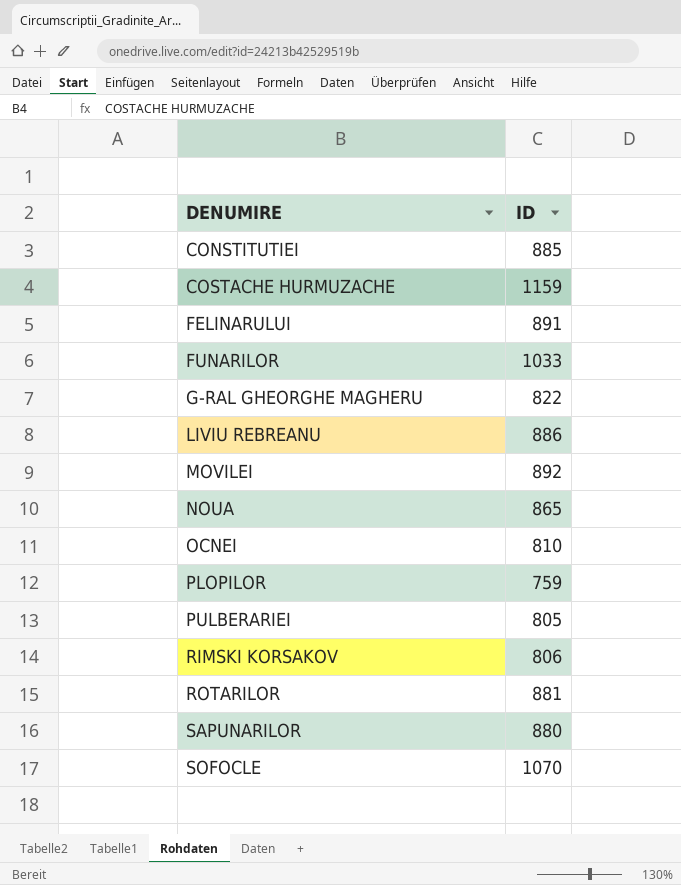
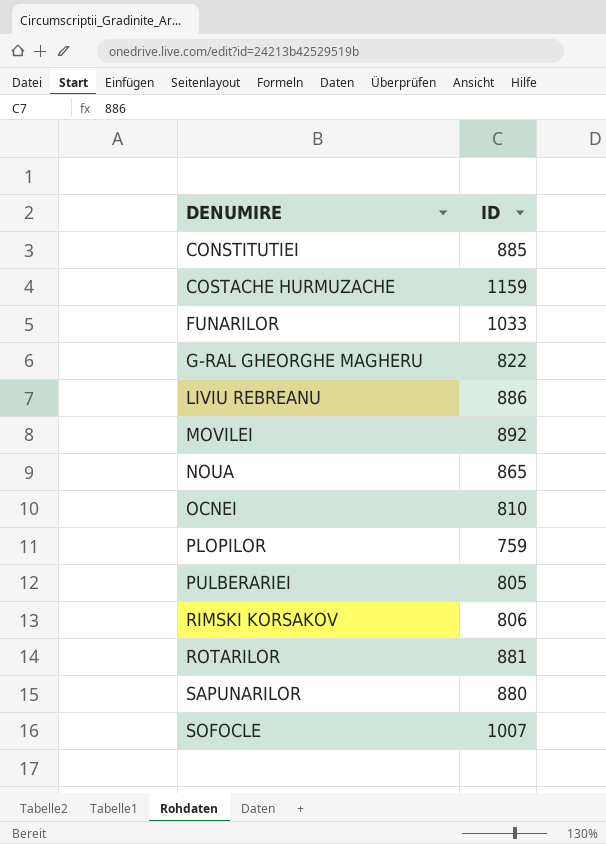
row FELINARULUI: 891 -> none
SOFOCLE | ID: 1070 -> 1007

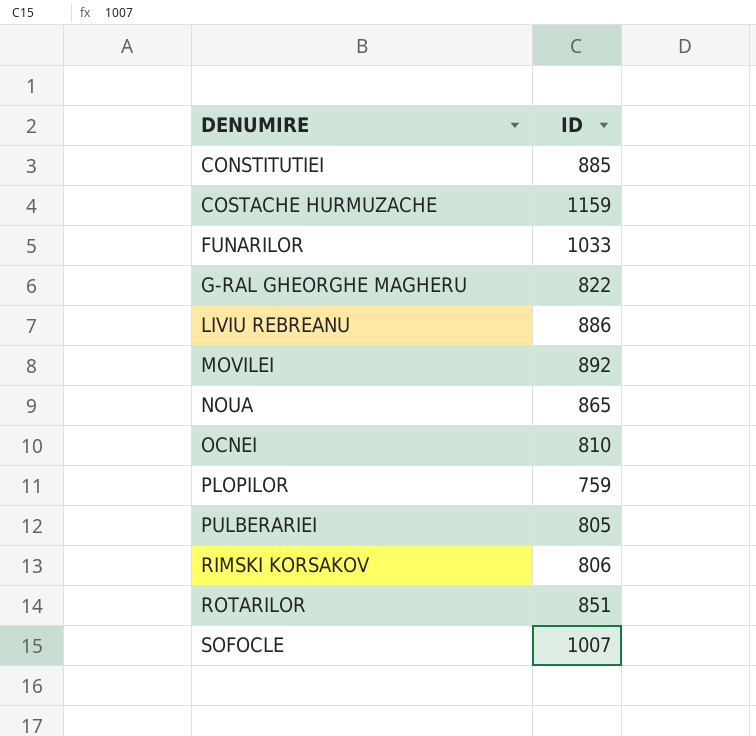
row SAPUNARILOR: 880 -> none
ROTARILOR | ID: 881 -> 851

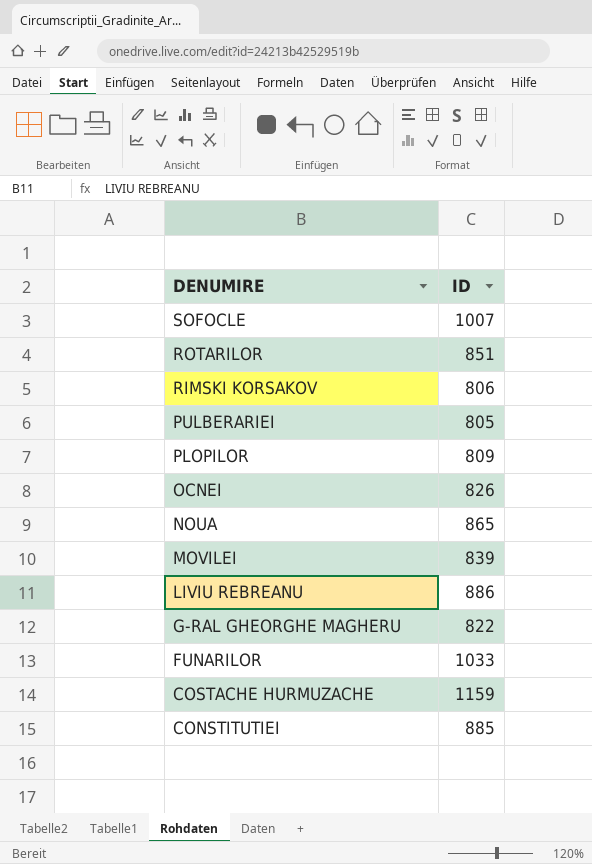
row order: DENUMIRE ascending -> DENUMIRE descending
PLOPILOR | ID: 759 -> 809
OCNEI | ID: 810 -> 826
MOVILEI | ID: 892 -> 839

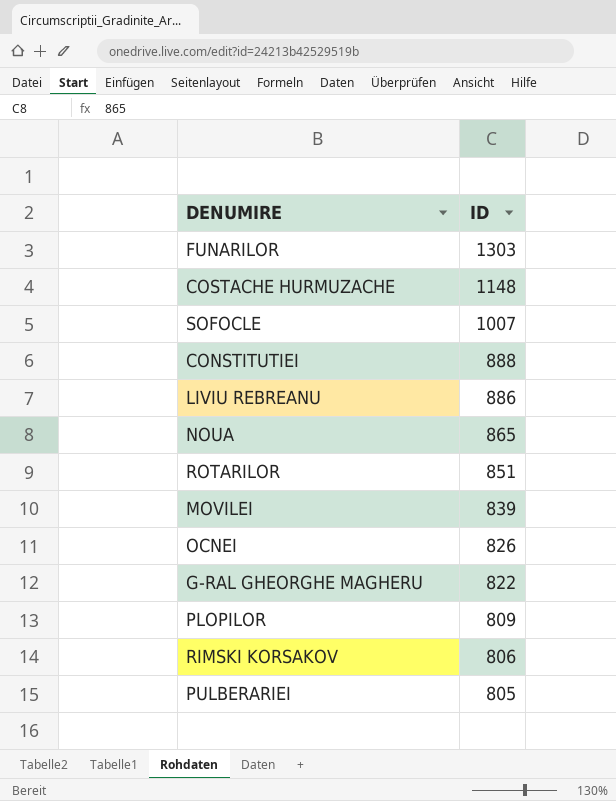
row order: DENUMIRE descending -> ID descending
FUNARILOR | ID: 1033 -> 1303
COSTACHE HURMUZACHE | ID: 1159 -> 1148
CONSTITUTIEI | ID: 885 -> 888

